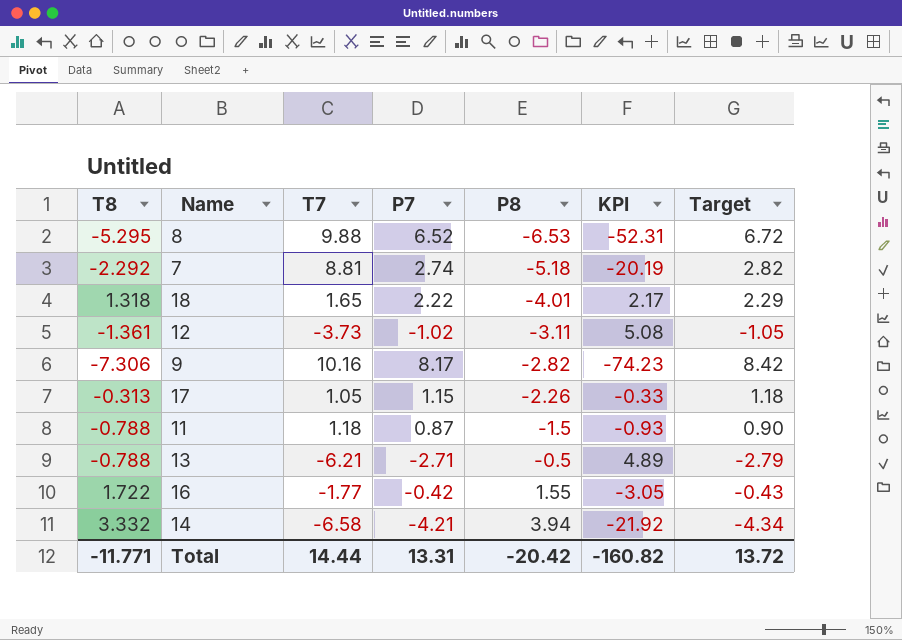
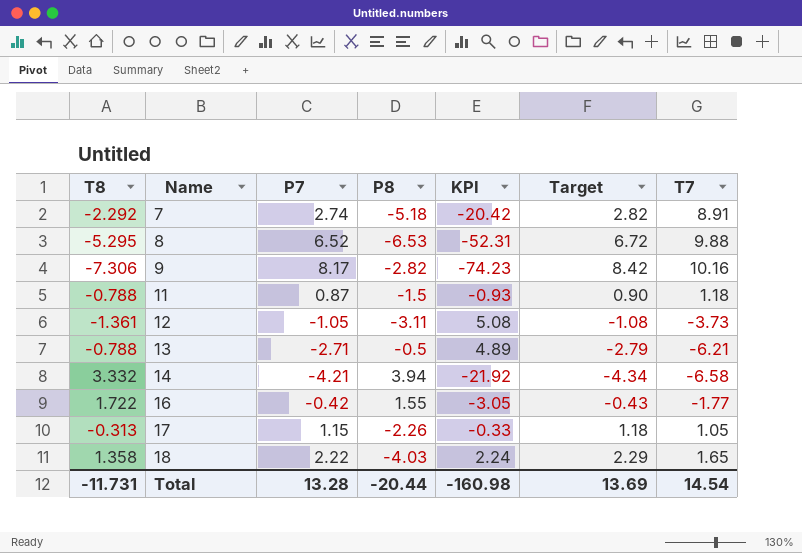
row order: P8 ascending -> Name ascending
column T7 | position: 3 -> 7
7 | KPI: -20.19 -> -20.42
7 | T7: 8.81 -> 8.91
12 | P7: -1.02 -> -1.05
12 | Target: -1.05 -> -1.08
18 | T8: 1.318 -> 1.358
18 | P8: -4.01 -> -4.03
18 | KPI: 2.17 -> 2.24
Total | T8: -11.771 -> -11.731
Total | P7: 13.31 -> 13.28
Total | P8: -20.42 -> -20.44
Total | KPI: -160.82 -> -160.98
Total | Target: 13.72 -> 13.69
Total | T7: 14.44 -> 14.54

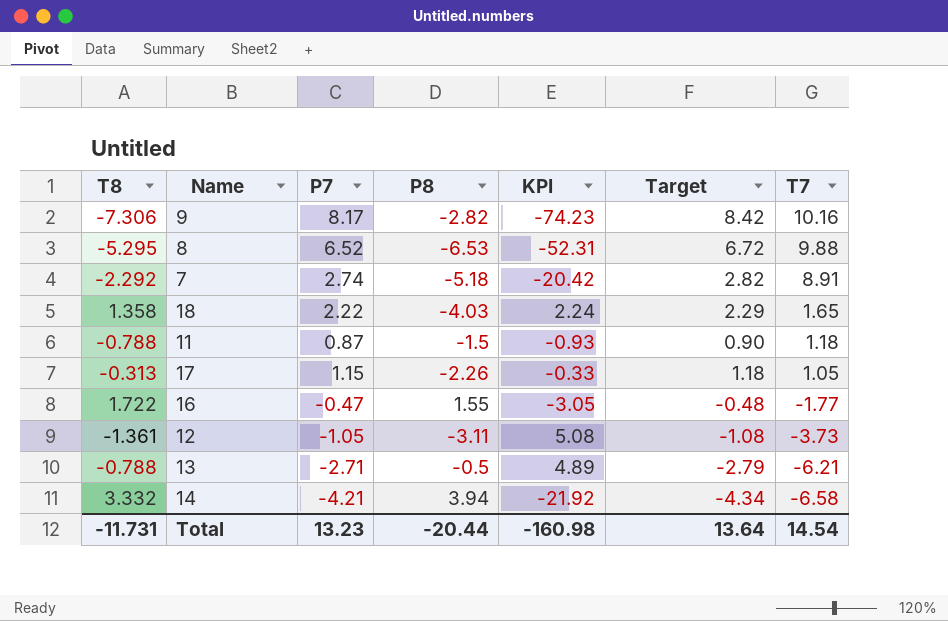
row order: Name ascending -> T7 descending
16 | P7: -0.42 -> -0.47
16 | Target: -0.43 -> -0.48
Total | P7: 13.28 -> 13.23
Total | Target: 13.69 -> 13.64

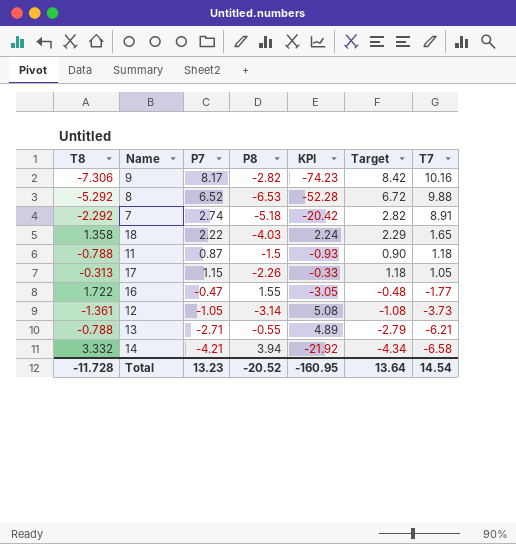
8 | T8: -5.295 -> -5.292
8 | KPI: -52.31 -> -52.28
12 | P8: -3.11 -> -3.14
13 | P8: -0.5 -> -0.55
Total | T8: -11.731 -> -11.728
Total | P8: -20.44 -> -20.52
Total | KPI: -160.98 -> -160.95

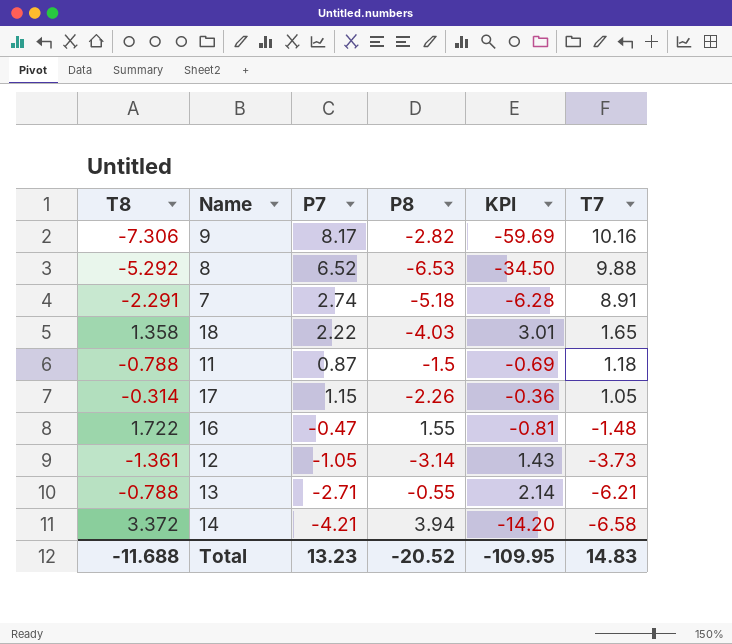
column Target | formula: [P7] * 1.03 -> none
column KPI | formula: [T8] * [T7] -> [T8] * [P7]
7 | T8: -2.292 -> -2.291
17 | T8: -0.313 -> -0.314
16 | T7: -1.77 -> -1.48
14 | T8: 3.332 -> 3.372
Total | T8: -11.728 -> -11.688
Total | KPI: -160.95 -> -109.95
Total | T7: 14.54 -> 14.83

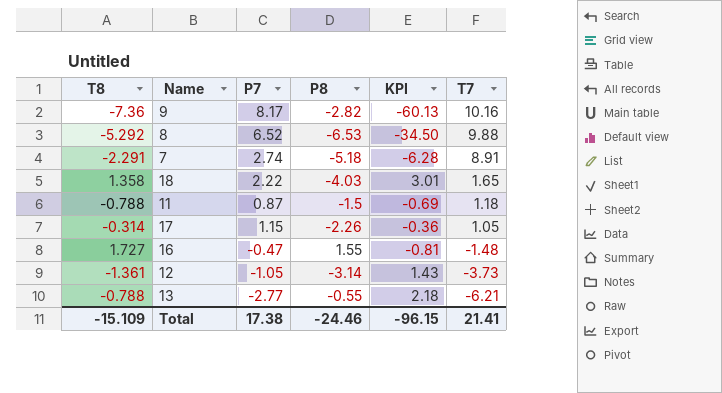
row 14: 3.372 | -4.21 | 3.94 | -14.20 | -6.58 -> none
9 | T8: -7.306 -> -7.36
9 | KPI: -59.69 -> -60.13
16 | T8: 1.722 -> 1.727
13 | P7: -2.71 -> -2.77
13 | KPI: 2.14 -> 2.18
Total | T8: -11.688 -> -15.109
Total | P7: 13.23 -> 17.38
Total | P8: -20.52 -> -24.46
Total | KPI: -109.95 -> -96.15
Total | T7: 14.83 -> 21.41

